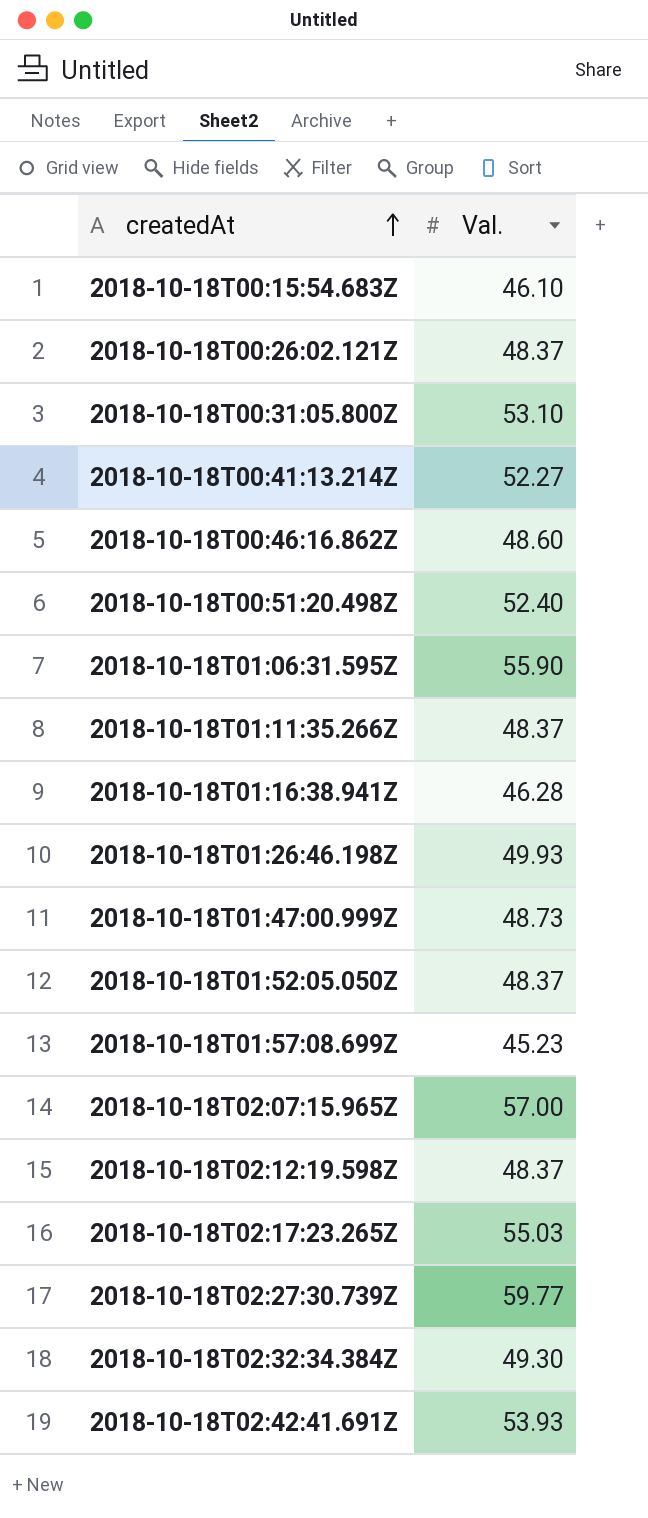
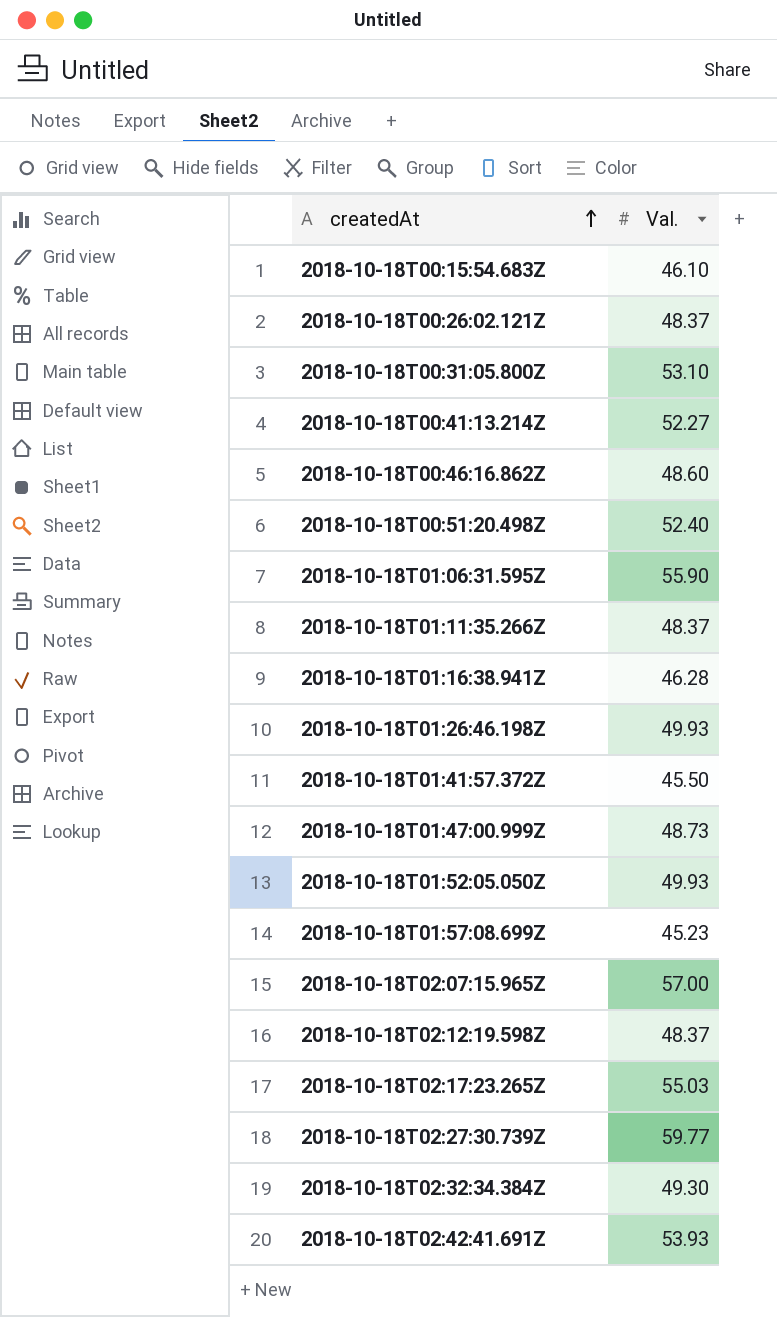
row 2018-10-18T01:41:57.372Z: none -> 45.50
2018-10-18T01:52:05.050Z | Val.: 48.37 -> 49.93

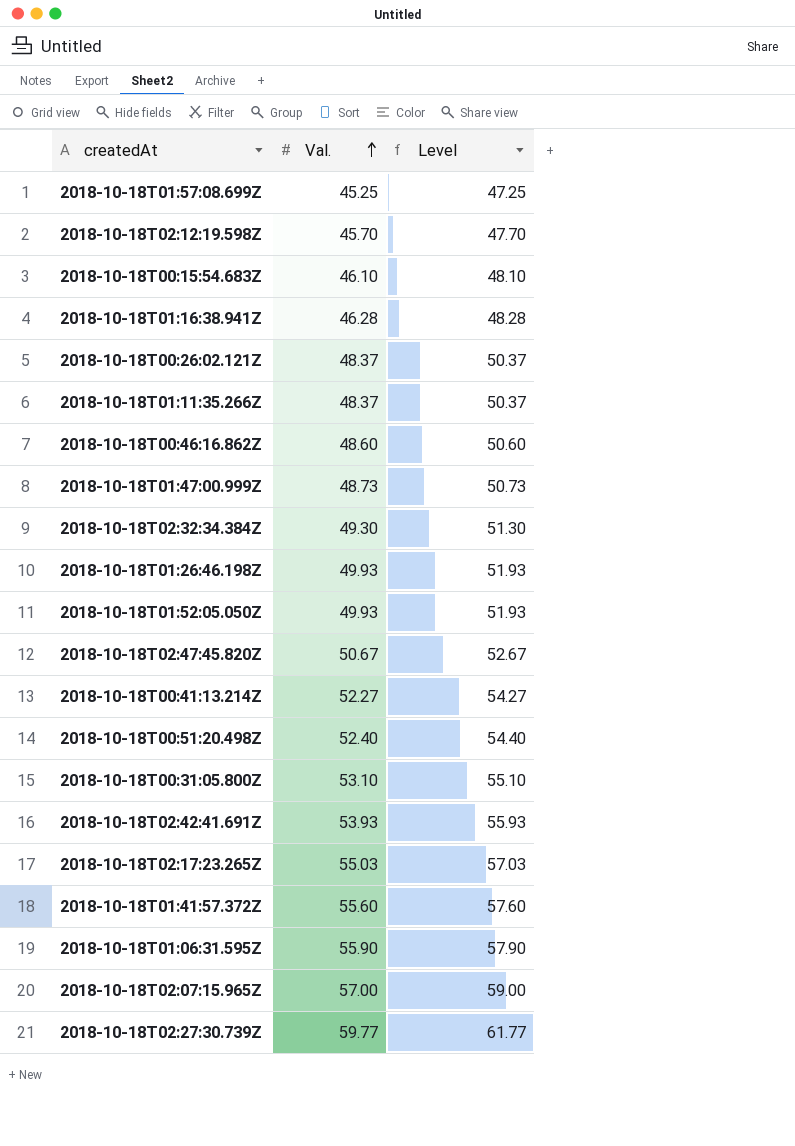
row order: createdAt ascending -> Val. ascending
column Level | formula: none -> [Val.] + 2
2018-10-18T01:57:08.699Z | Val.: 45.23 -> 45.25
2018-10-18T02:12:19.598Z | Val.: 48.37 -> 45.70
row 2018-10-18T02:47:45.820Z: none -> 50.67 | 52.67
2018-10-18T01:41:57.372Z | Val.: 45.50 -> 55.60

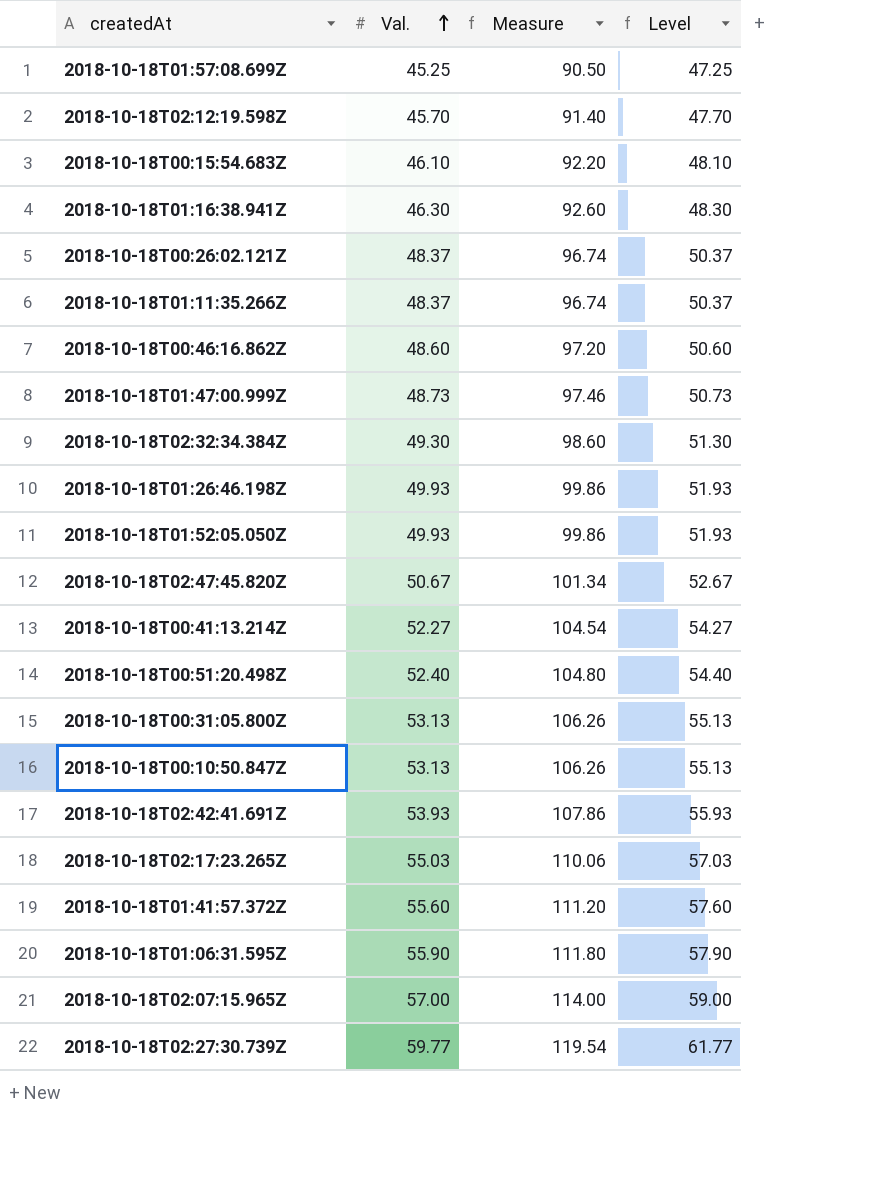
column Measure | formula: none -> [Val.] * 2
2018-10-18T01:16:38.941Z | Val.: 46.28 -> 46.30
2018-10-18T01:16:38.941Z | Level: 48.28 -> 48.30
2018-10-18T00:31:05.800Z | Val.: 53.10 -> 53.13
2018-10-18T00:31:05.800Z | Level: 55.10 -> 55.13
row 2018-10-18T00:10:50.847Z: none -> 53.13 | 106.26 | 55.13

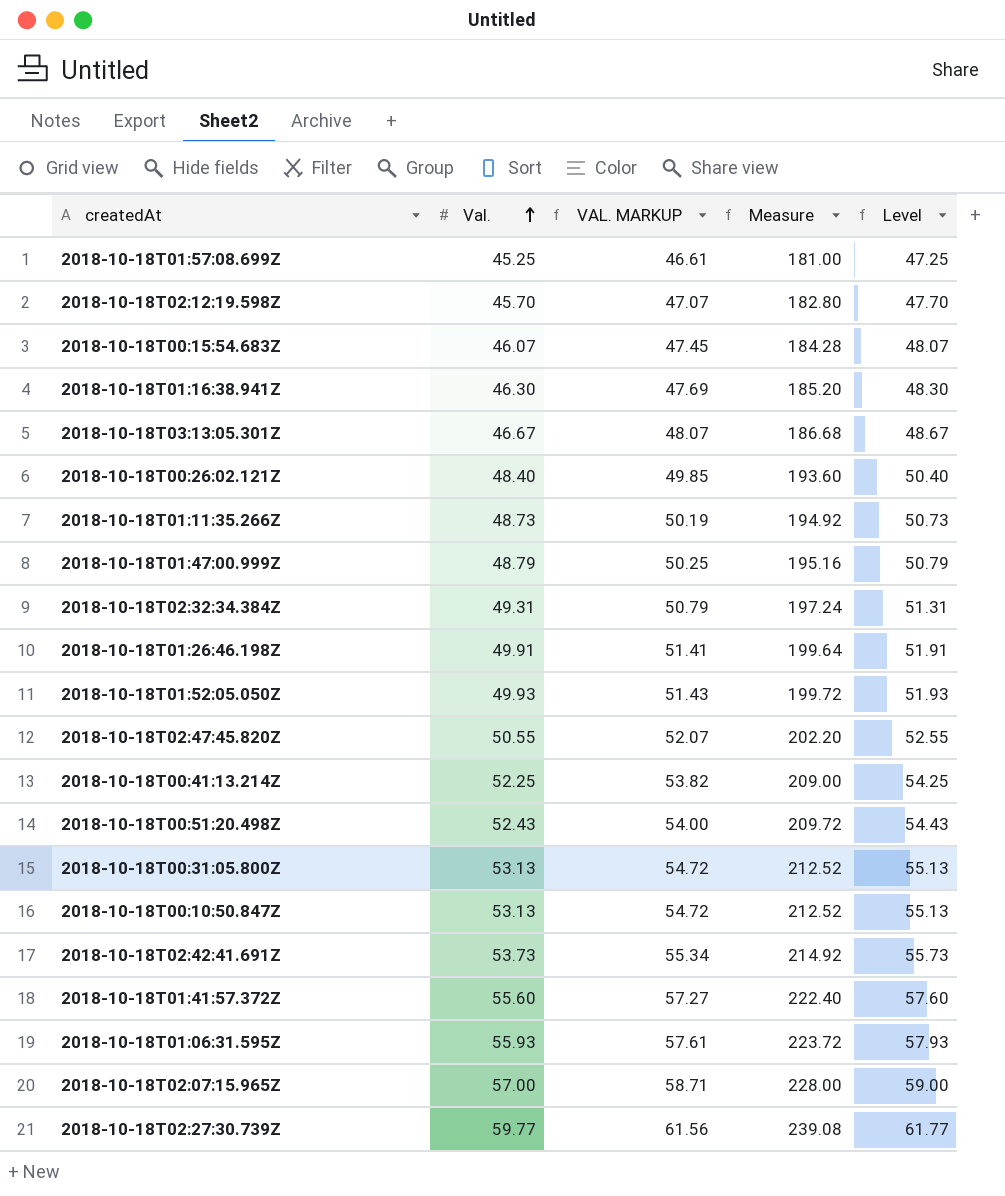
column VAL. MARKUP | formula: none -> [Val.] * 1.03
column Measure | formula: [Val.] * 2 -> [Val.] * 4
row 2018-10-18T00:46:16.862Z: 48.60 | 97.20 | 50.60 -> none
row 2018-10-18T02:17:23.265Z: 55.03 | 110.06 | 57.03 -> none
2018-10-18T00:15:54.683Z | Val.: 46.10 -> 46.07
2018-10-18T00:15:54.683Z | Level: 48.10 -> 48.07
row 2018-10-18T03:13:05.301Z: none -> 46.67 | 48.07 | 186.68 | 48.67
2018-10-18T00:26:02.121Z | Val.: 48.37 -> 48.40
2018-10-18T00:26:02.121Z | Level: 50.37 -> 50.40
2018-10-18T01:11:35.266Z | Val.: 48.37 -> 48.73
2018-10-18T01:11:35.266Z | Level: 50.37 -> 50.73
2018-10-18T01:47:00.999Z | Val.: 48.73 -> 48.79
2018-10-18T01:47:00.999Z | Level: 50.73 -> 50.79
2018-10-18T02:32:34.384Z | Val.: 49.30 -> 49.31
2018-10-18T02:32:34.384Z | Level: 51.30 -> 51.31
2018-10-18T01:26:46.198Z | Val.: 49.93 -> 49.91
2018-10-18T01:26:46.198Z | Level: 51.93 -> 51.91
2018-10-18T02:47:45.820Z | Val.: 50.67 -> 50.55
2018-10-18T02:47:45.820Z | Level: 52.67 -> 52.55
2018-10-18T00:41:13.214Z | Val.: 52.27 -> 52.25
2018-10-18T00:41:13.214Z | Level: 54.27 -> 54.25
2018-10-18T00:51:20.498Z | Val.: 52.40 -> 52.43
2018-10-18T00:51:20.498Z | Level: 54.40 -> 54.43
2018-10-18T02:42:41.691Z | Val.: 53.93 -> 53.73
2018-10-18T02:42:41.691Z | Level: 55.93 -> 55.73
2018-10-18T01:06:31.595Z | Val.: 55.90 -> 55.93
2018-10-18T01:06:31.595Z | Level: 57.90 -> 57.93

